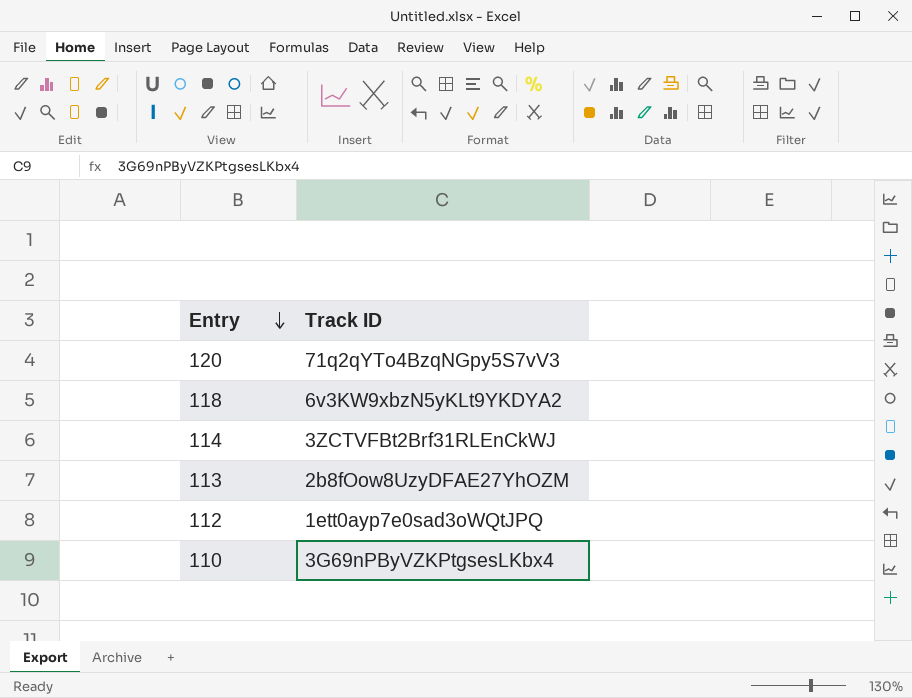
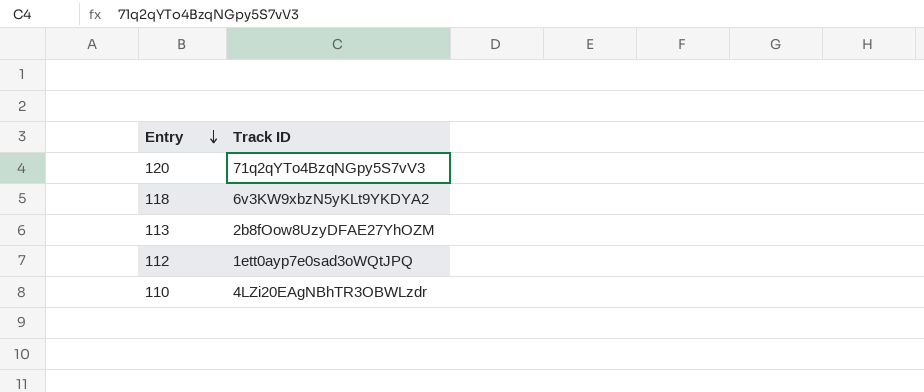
row 114: 3ZCTVFBt2Brf31RLEnCkWJ -> none
110 | Track ID: 3G69nPByVZKPtgsesLKbx4 -> 4LZi20EAgNBhTR3OBWLzdr

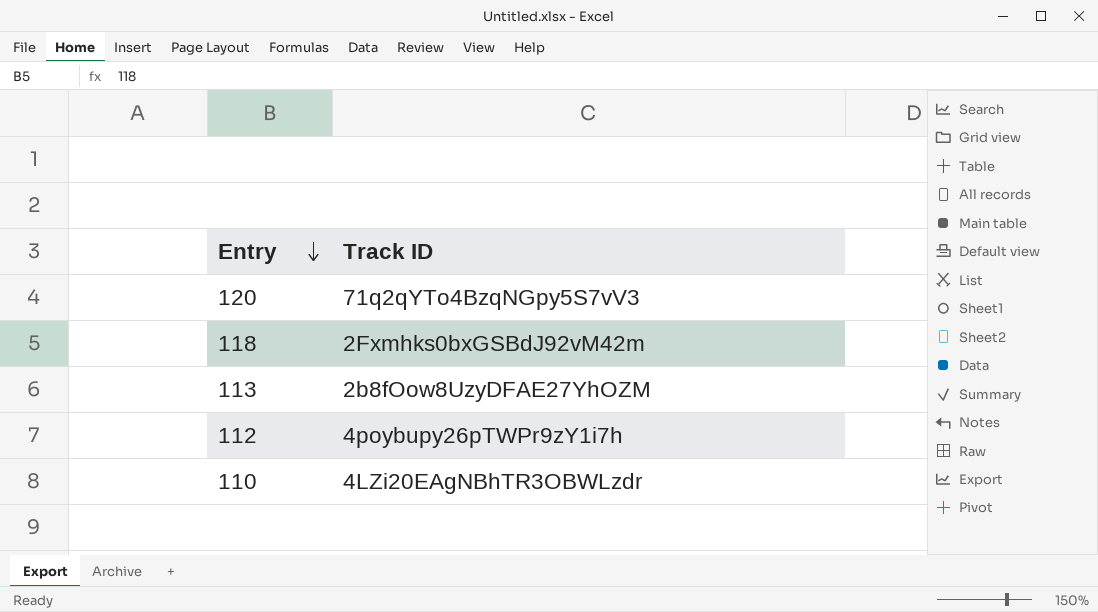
118 | Track ID: 6v3KW9xbzN5yKLt9YKDYA2 -> 2Fxmhks0bxGSBdJ92vM42m
112 | Track ID: 1ett0ayp7e0sad3oWQtJPQ -> 4poybupy26pTWPr9zY1i7h

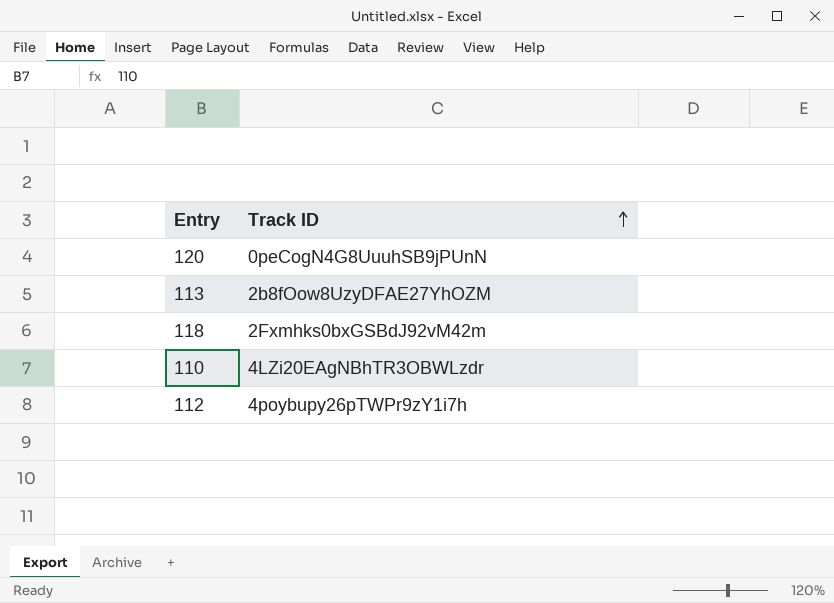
row order: Entry descending -> Track ID ascending
120 | Track ID: 71q2qYTo4BzqNGpy5S7vV3 -> 0peCogN4G8UuuhSB9jPUnN

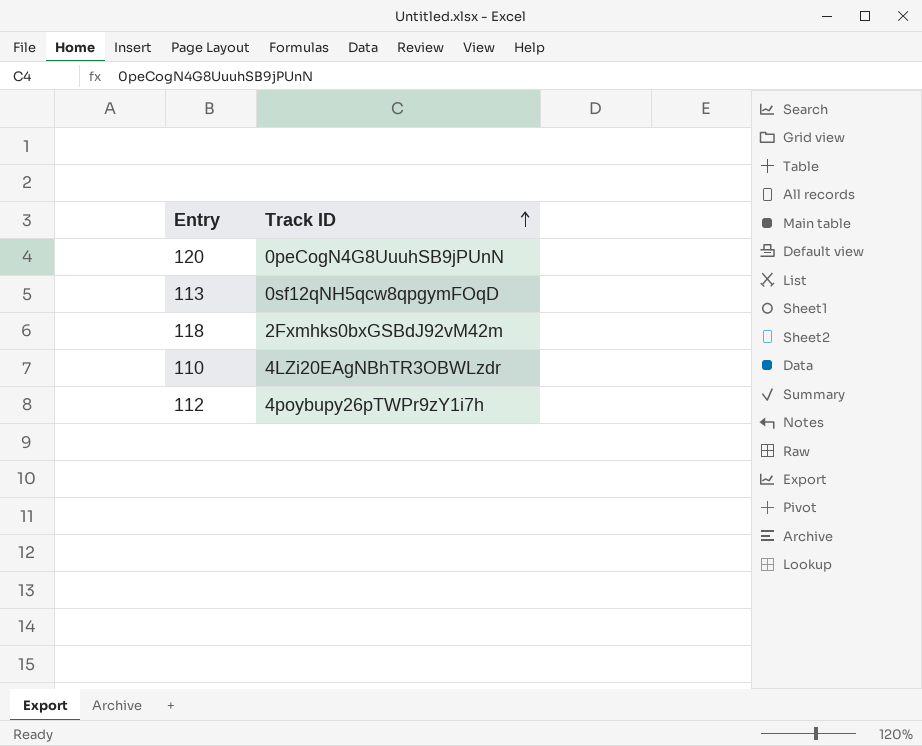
113 | Track ID: 2b8fOow8UzyDFAE27YhOZM -> 0sf12qNH5qcw8qpgymFOqD

